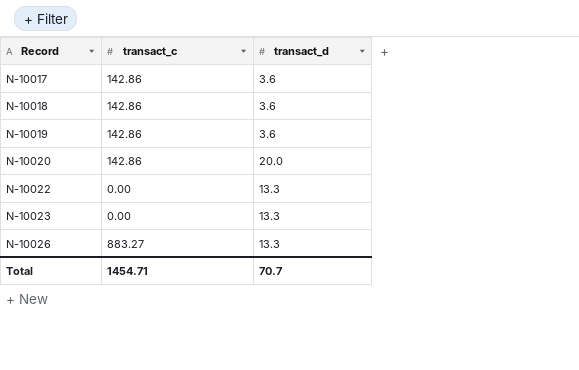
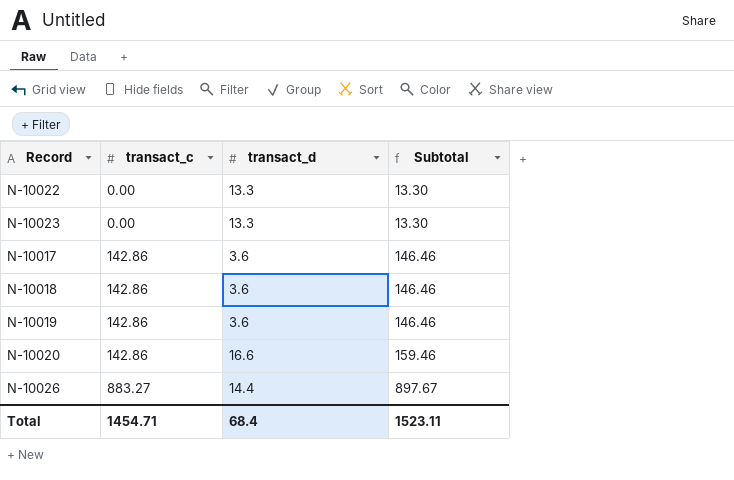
row order: Record ascending -> transact_c ascending
column Subtotal | formula: none -> [transact_c] + [transact_d]
N-10020 | transact_d: 20.0 -> 16.6
N-10026 | transact_d: 13.3 -> 14.4
Total | transact_d: 70.7 -> 68.4

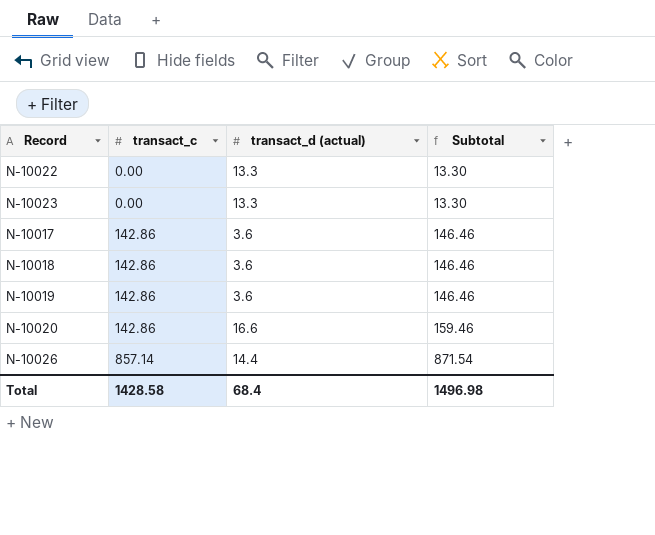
column name: transact_d -> transact_d (actual)
N-10026 | transact_c: 883.27 -> 857.14
N-10026 | Subtotal: 897.67 -> 871.54
Total | transact_c: 1454.71 -> 1428.58
Total | Subtotal: 1523.11 -> 1496.98

